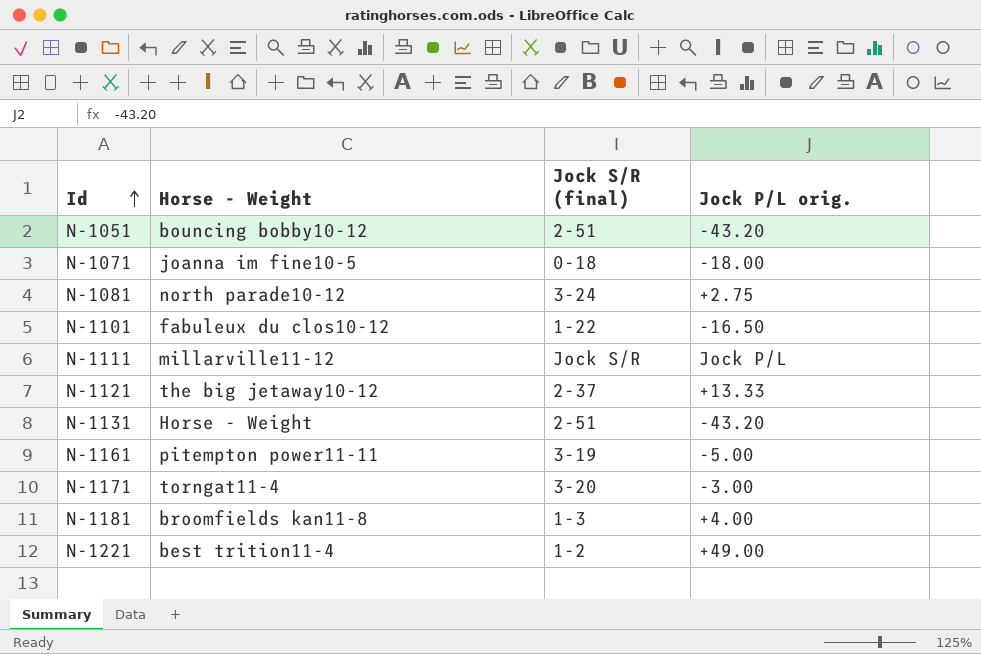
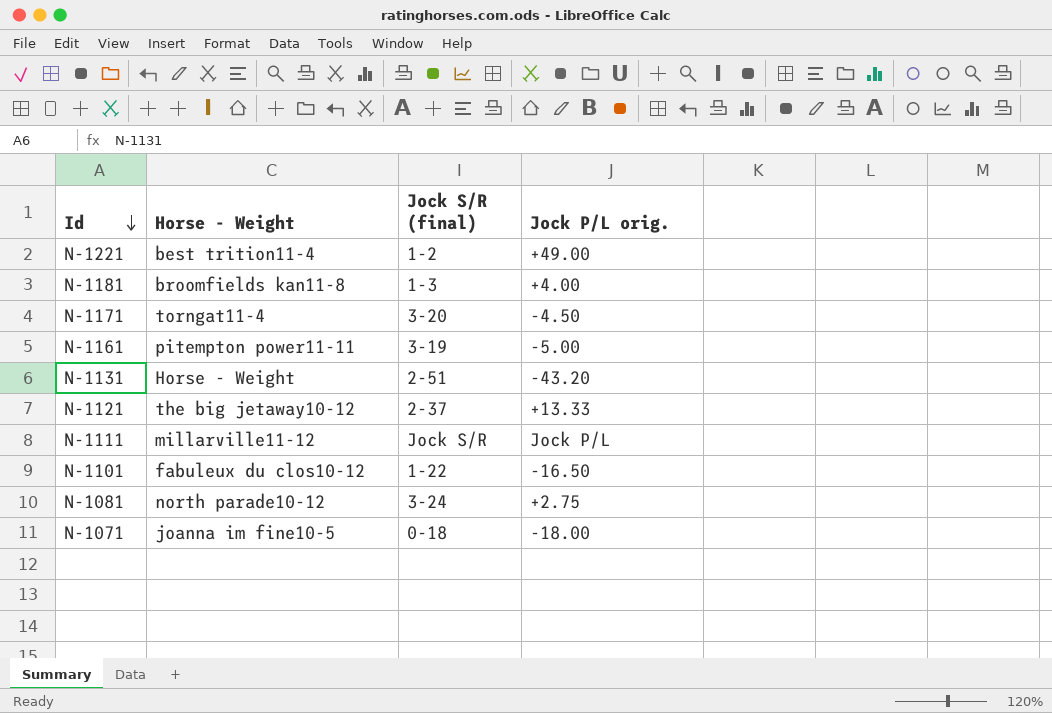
row order: Id ascending -> Id descending
row N-1051: bouncing bobby10-12 | 2-51 | -43.20 -> none
N-1171 | Jock P/L orig.: -3.00 -> -4.50

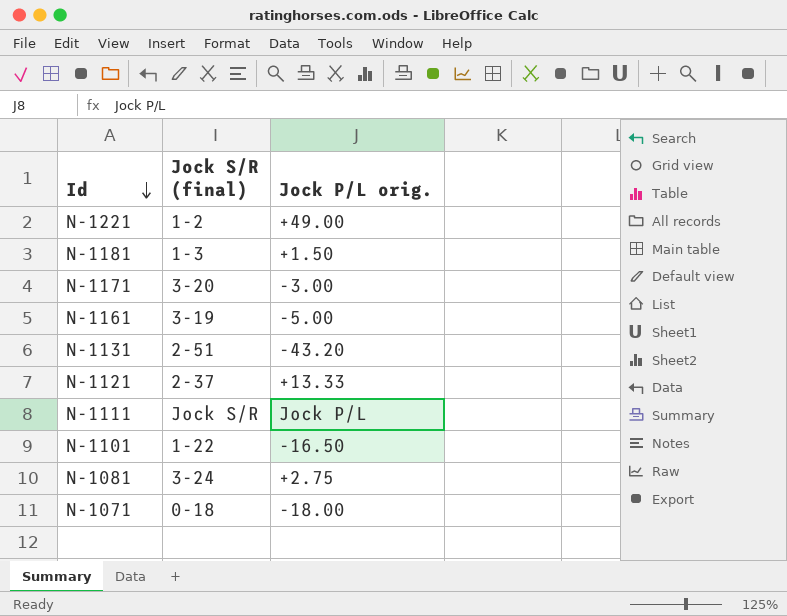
column Horse - Weight | position: 2 -> none
N-1181 | Jock P/L orig.: +4.00 -> +1.50
N-1171 | Jock P/L orig.: -4.50 -> -3.00

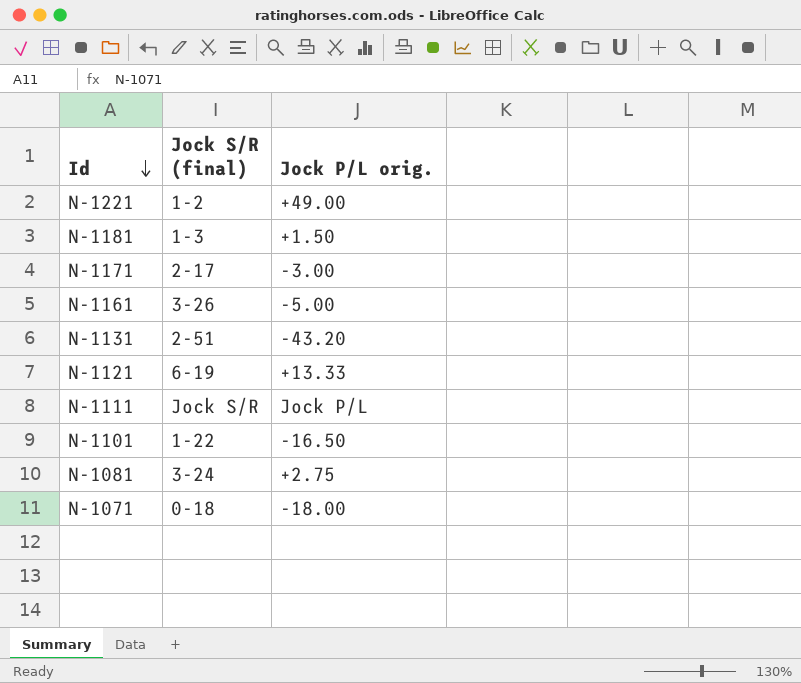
N-1171 | Jock S/R (final): 3-20 -> 2-17
N-1161 | Jock S/R (final): 3-19 -> 3-26
N-1121 | Jock S/R (final): 2-37 -> 6-19

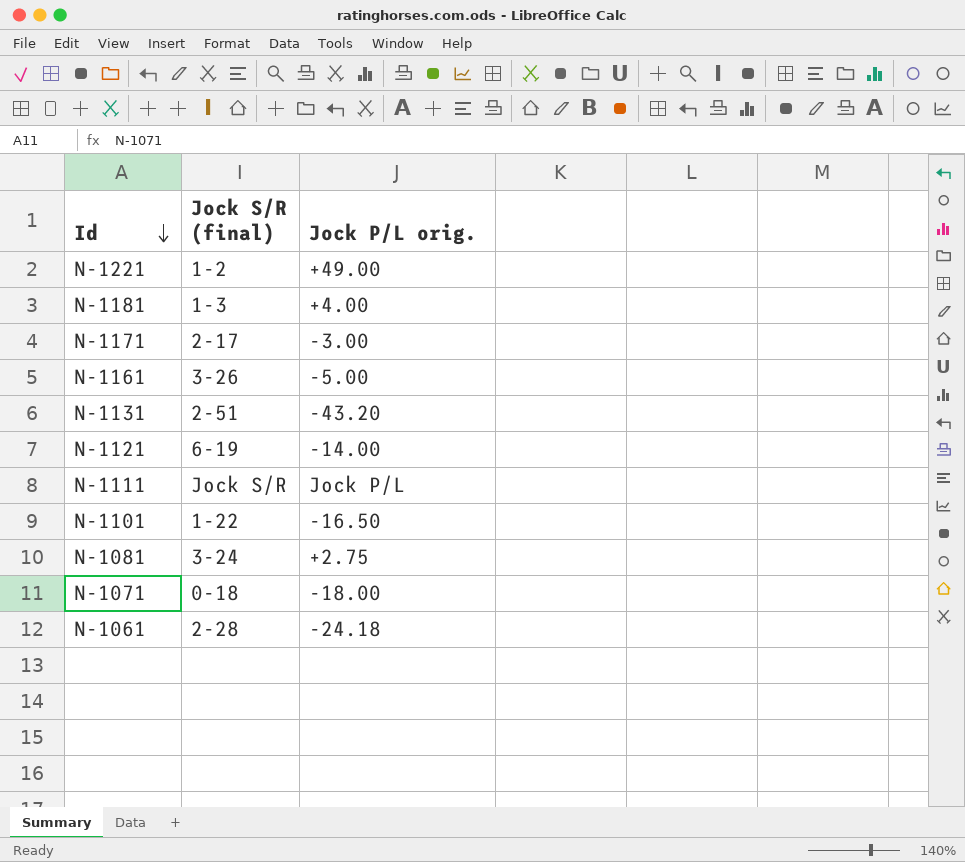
N-1181 | Jock P/L orig.: +1.50 -> +4.00
N-1121 | Jock P/L orig.: +13.33 -> -14.00
row N-1061: none -> 2-28 | -24.18

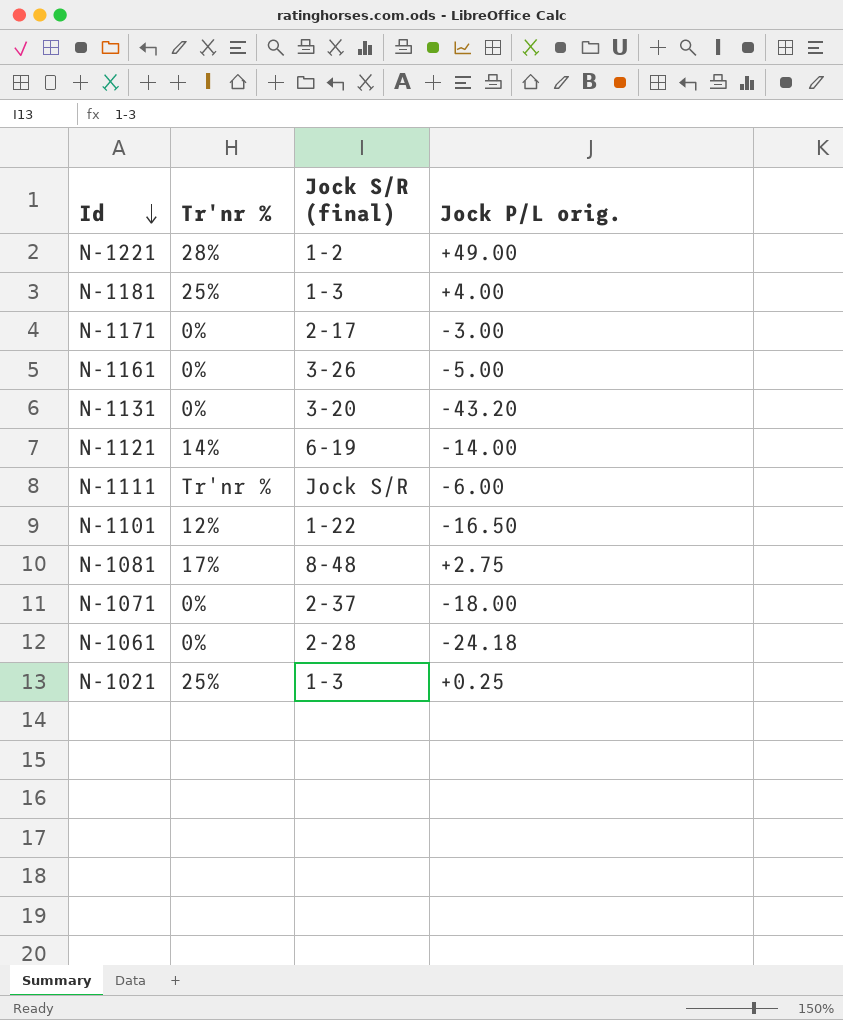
column Tr'nr % | position: none -> 2
N-1131 | Jock S/R (final): 2-51 -> 3-20
N-1111 | Jock P/L orig.: Jock P/L -> -6.00
N-1081 | Jock S/R (final): 3-24 -> 8-48
N-1071 | Jock S/R (final): 0-18 -> 2-37
row N-1021: none -> 25% | 1-3 | +0.25

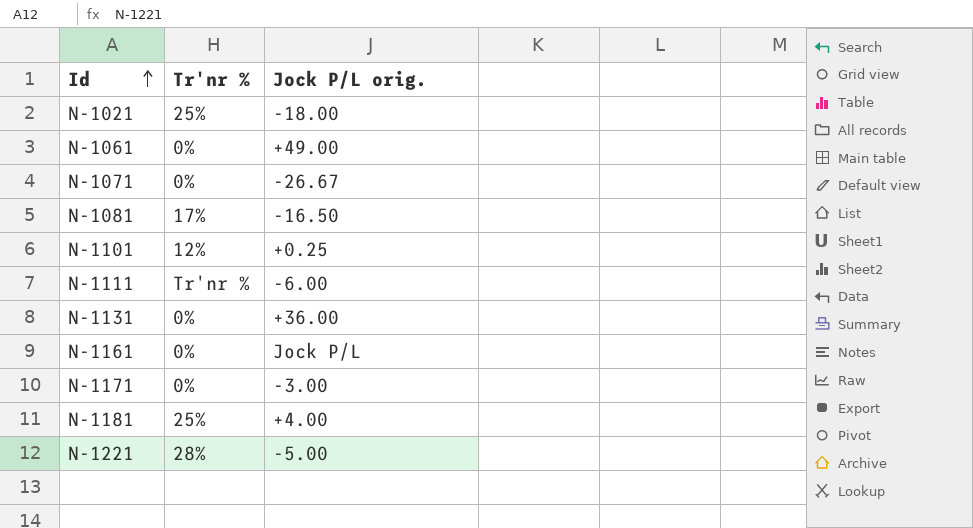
row order: Id descending -> Id ascending
column Jock S/R (final) | position: 3 -> none
row N-1121: 14% | 6-19 | -14.00 -> none
N-1021 | Jock P/L orig.: +0.25 -> -18.00
N-1061 | Jock P/L orig.: -24.18 -> +49.00
N-1071 | Jock P/L orig.: -18.00 -> -26.67
N-1081 | Jock P/L orig.: +2.75 -> -16.50
N-1101 | Jock P/L orig.: -16.50 -> +0.25
N-1131 | Jock P/L orig.: -43.20 -> +36.00
N-1161 | Jock P/L orig.: -5.00 -> Jock P/L
N-1221 | Jock P/L orig.: +49.00 -> -5.00

